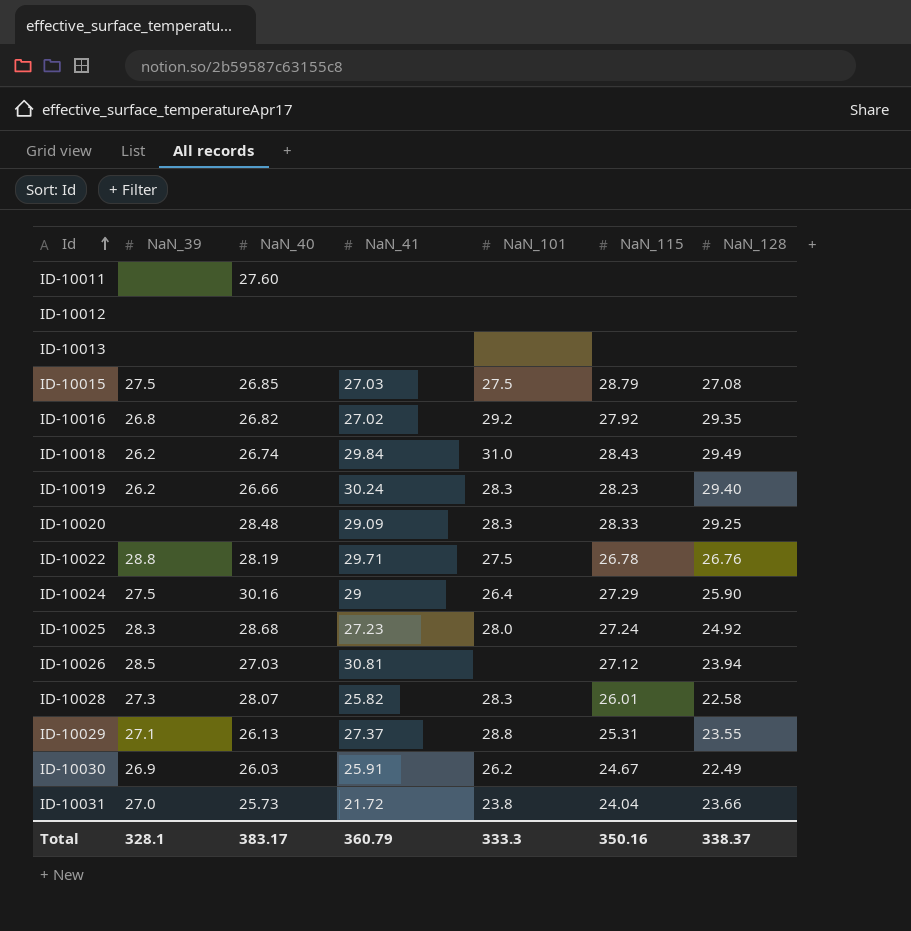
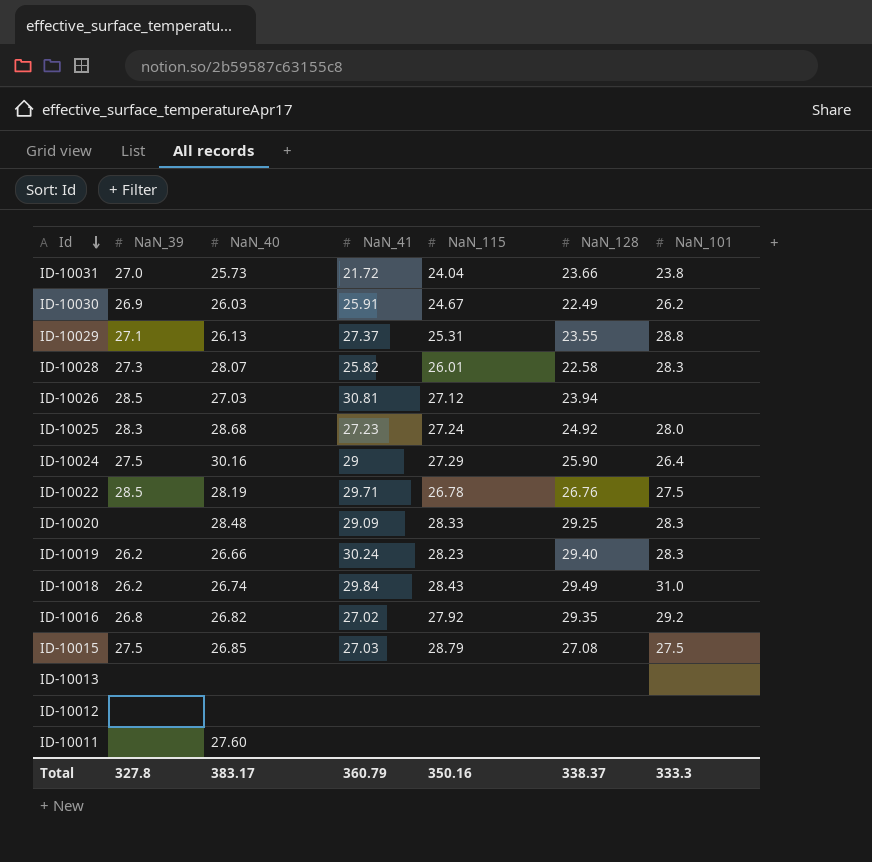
row order: Id ascending -> Id descending
column NaN_101 | position: 5 -> 7
ID-10022 | NaN_39: 28.8 -> 28.5
Total | NaN_39: 328.1 -> 327.8

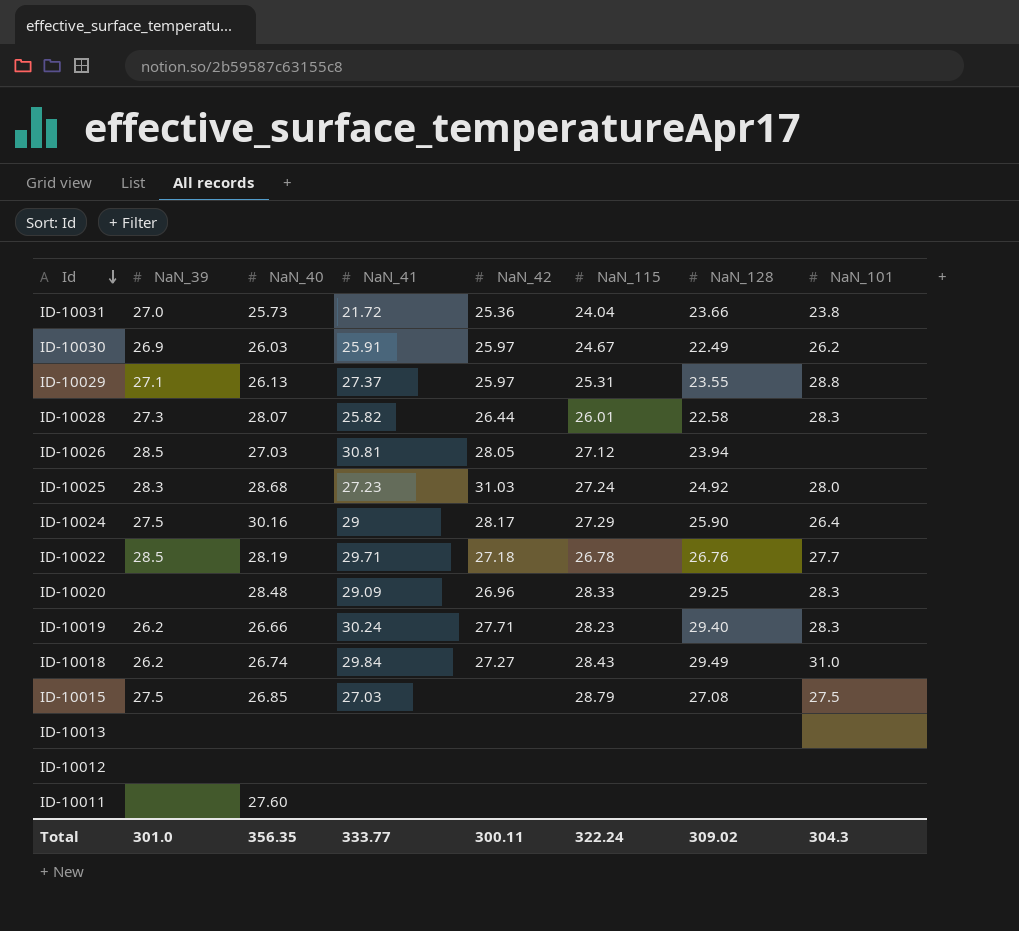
column NaN_42 | position: none -> 5
row ID-10016: 26.8 | 26.82 | 27.02 | 27.92 | 29.35 | 29.2 -> none
ID-10022 | NaN_101: 27.5 -> 27.7
Total | NaN_39: 327.8 -> 301.0
Total | NaN_40: 383.17 -> 356.35
Total | NaN_41: 360.79 -> 333.77
Total | NaN_115: 350.16 -> 322.24
Total | NaN_128: 338.37 -> 309.02
Total | NaN_101: 333.3 -> 304.3

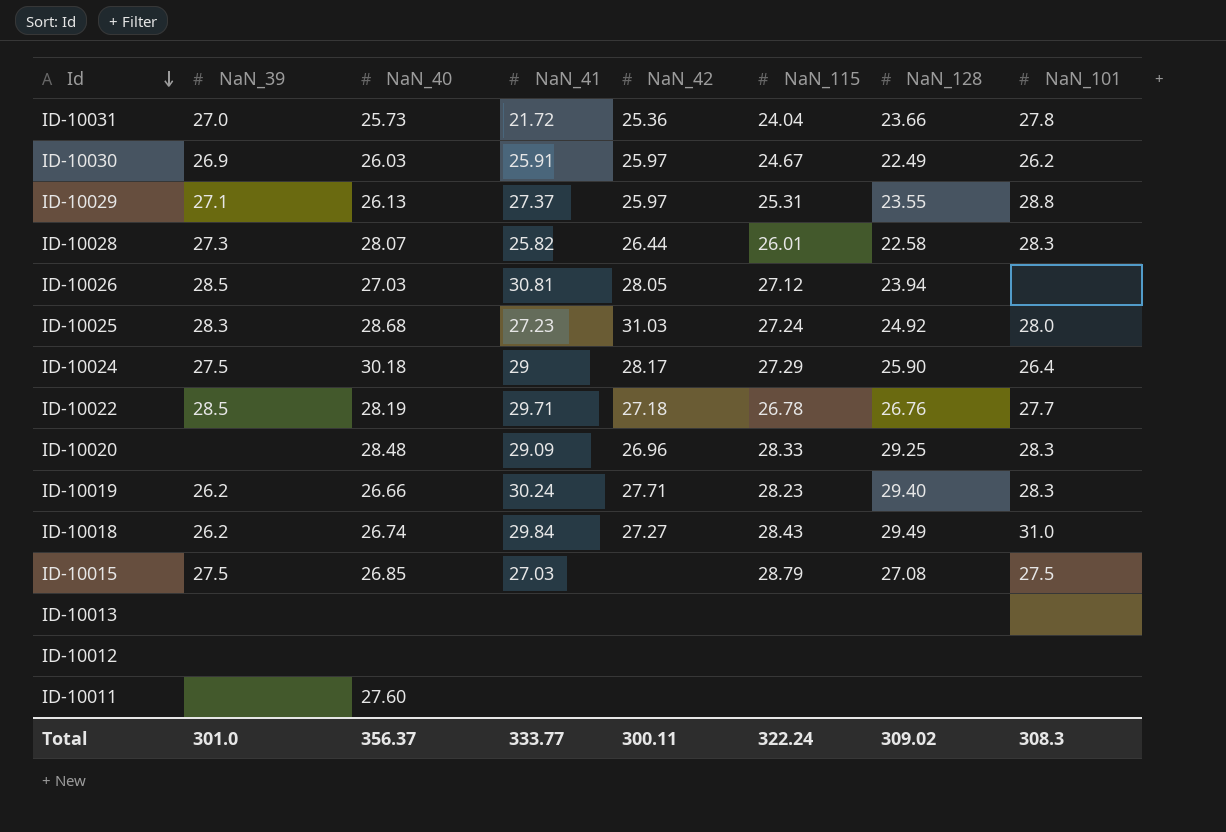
ID-10031 | NaN_101: 23.8 -> 27.8
ID-10024 | NaN_40: 30.16 -> 30.18
Total | NaN_40: 356.35 -> 356.37
Total | NaN_101: 304.3 -> 308.3

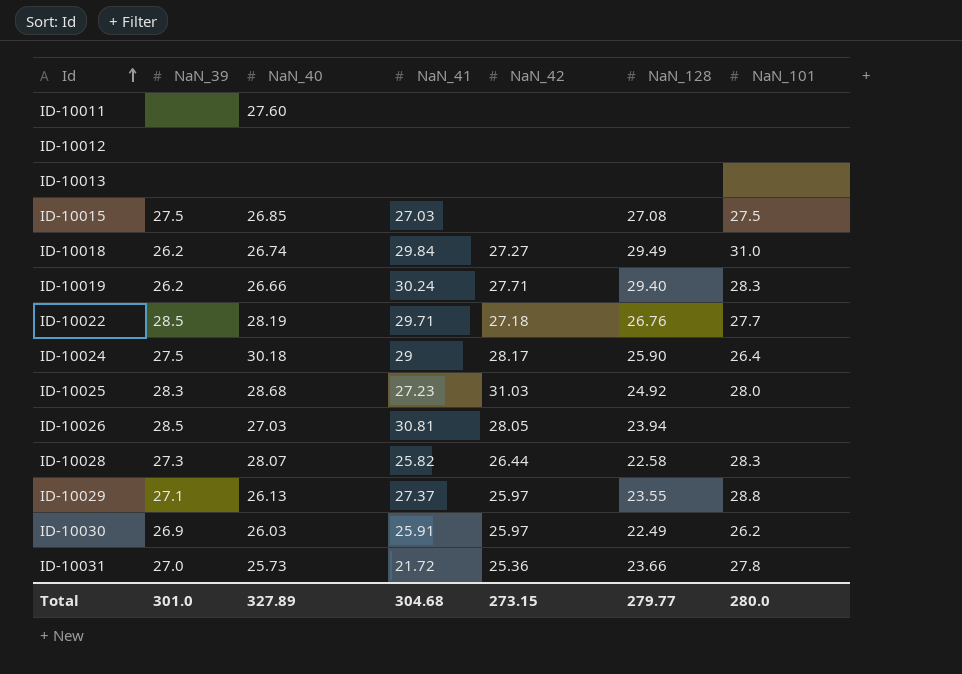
row order: Id descending -> Id ascending
column NaN_115 | position: 6 -> none
row ID-10020: none | 28.48 | 29.09 | 26.96 | 28.33 | 29.25 | 28.3 -> none
Total | NaN_40: 356.37 -> 327.89
Total | NaN_41: 333.77 -> 304.68
Total | NaN_42: 300.11 -> 273.15
Total | NaN_128: 309.02 -> 279.77
Total | NaN_101: 308.3 -> 280.0

